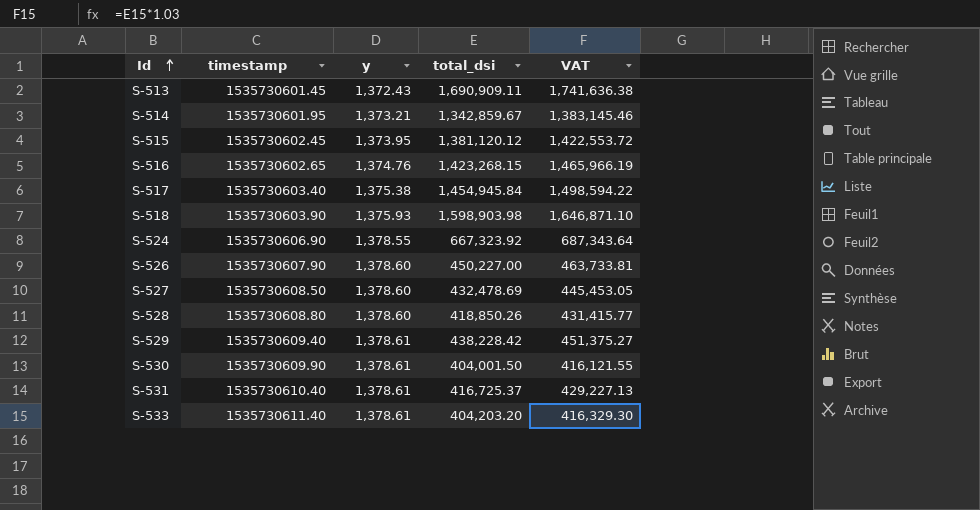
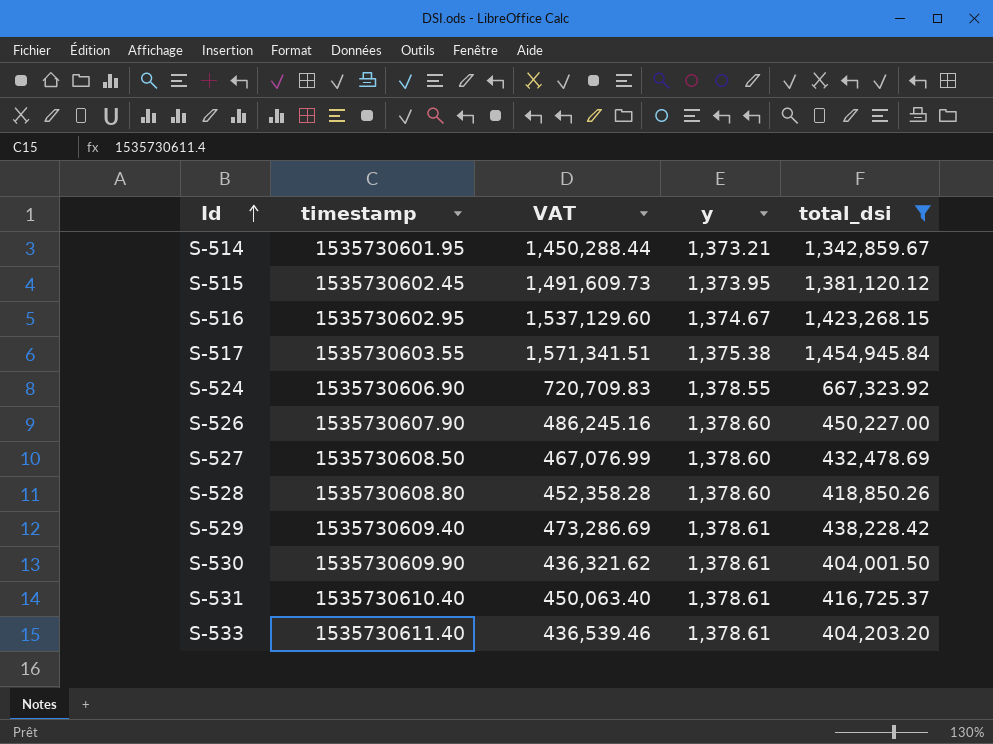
filter: none -> total_dsi <= 1,454,945.84
column VAT | formula: [total_dsi] * 1.03 -> [total_dsi] * 1.08
column VAT | position: 5 -> 3
S-516 | timestamp: 1535730602.65 -> 1535730602.95
S-516 | y: 1,374.76 -> 1,374.67
S-517 | timestamp: 1535730603.40 -> 1535730603.55

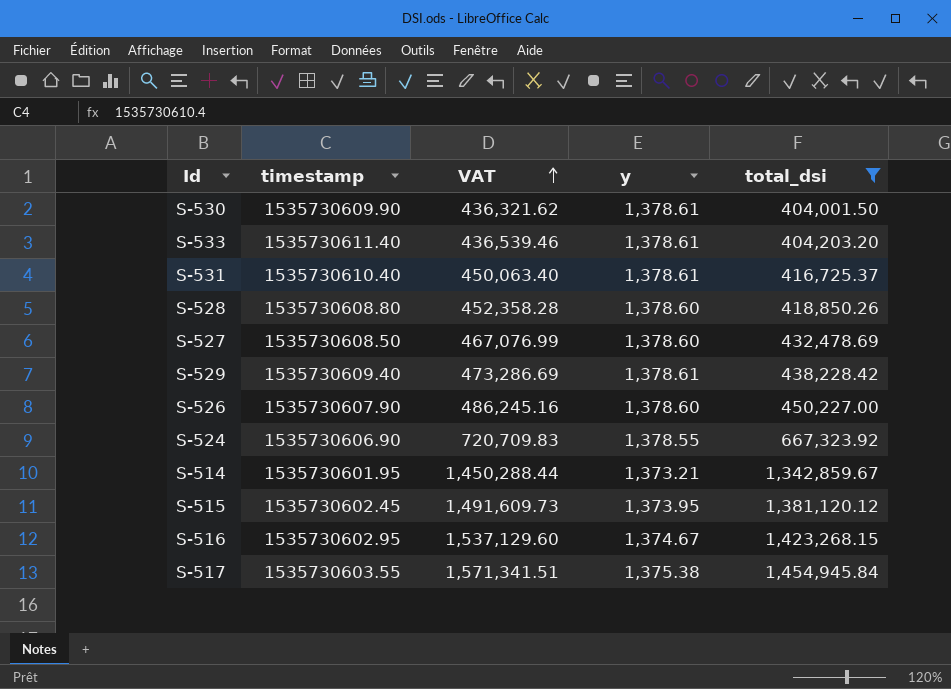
row order: Id ascending -> VAT ascending

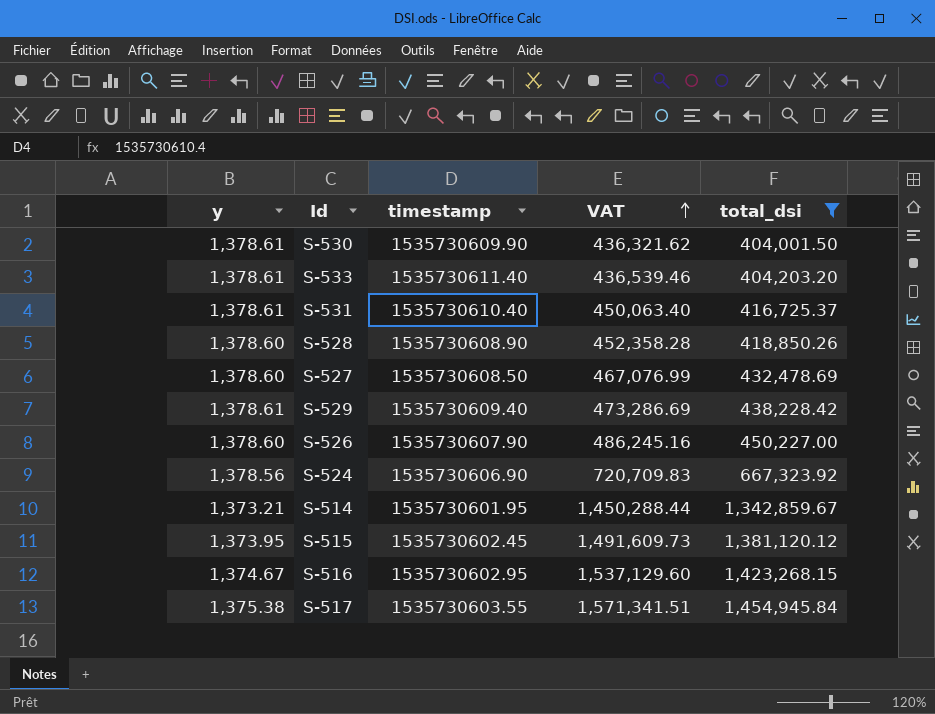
column y | position: 4 -> 1
S-528 | timestamp: 1535730608.80 -> 1535730608.90
S-524 | y: 1,378.55 -> 1,378.56

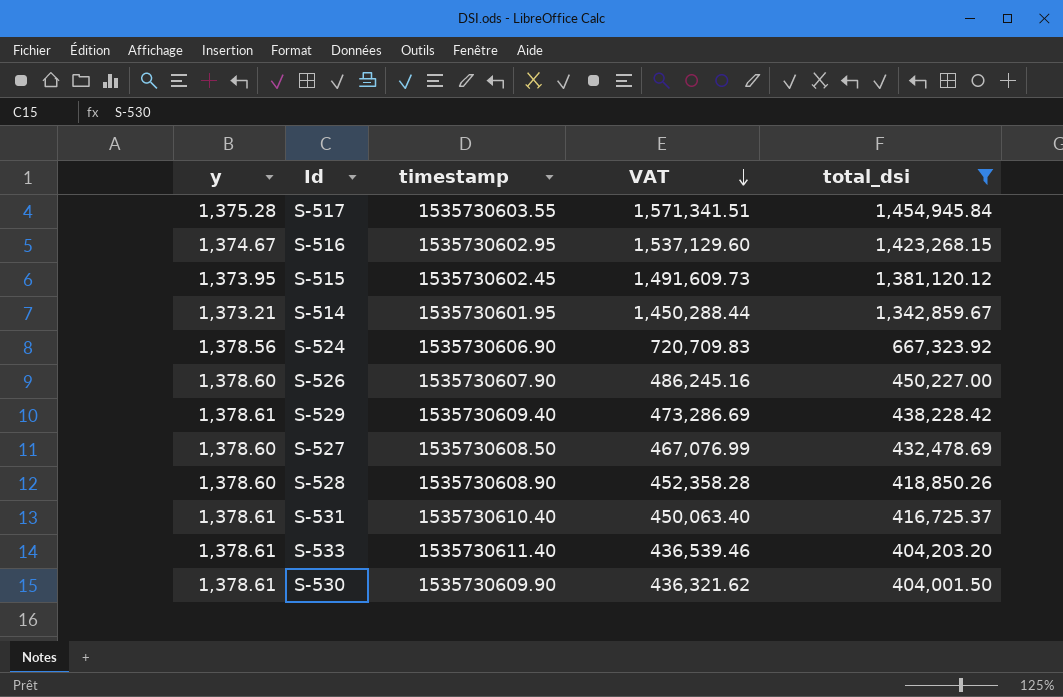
row order: VAT ascending -> VAT descending
S-517 | y: 1,375.38 -> 1,375.28

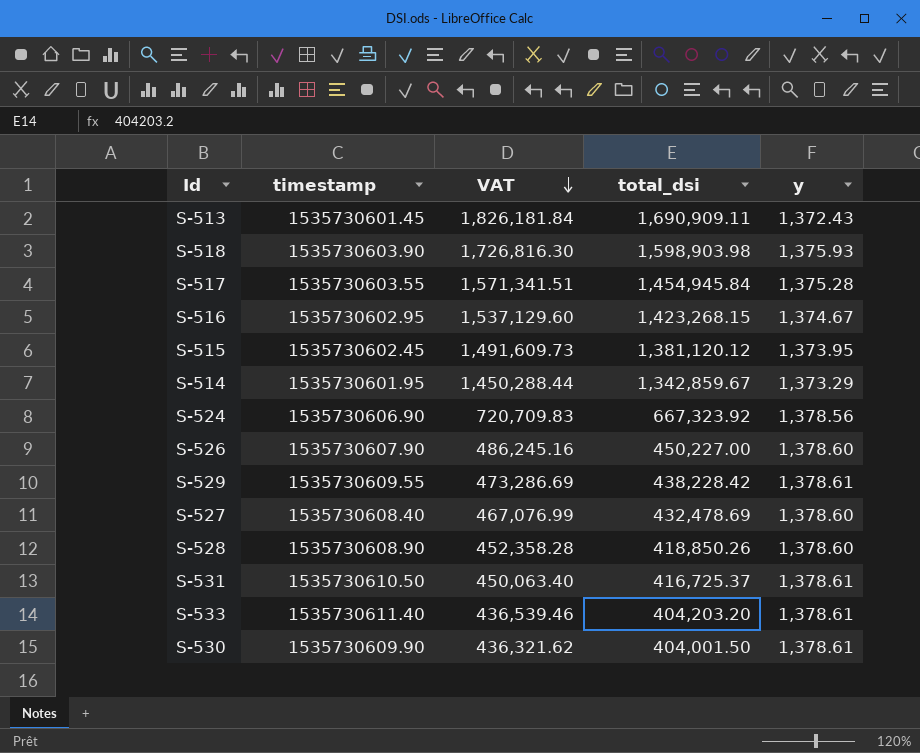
filter: total_dsi <= 1,454,945.84 -> none
column y | position: 1 -> 5
S-514 | y: 1,373.21 -> 1,373.29
S-529 | timestamp: 1535730609.40 -> 1535730609.55
S-527 | timestamp: 1535730608.50 -> 1535730608.40
S-531 | timestamp: 1535730610.40 -> 1535730610.50

